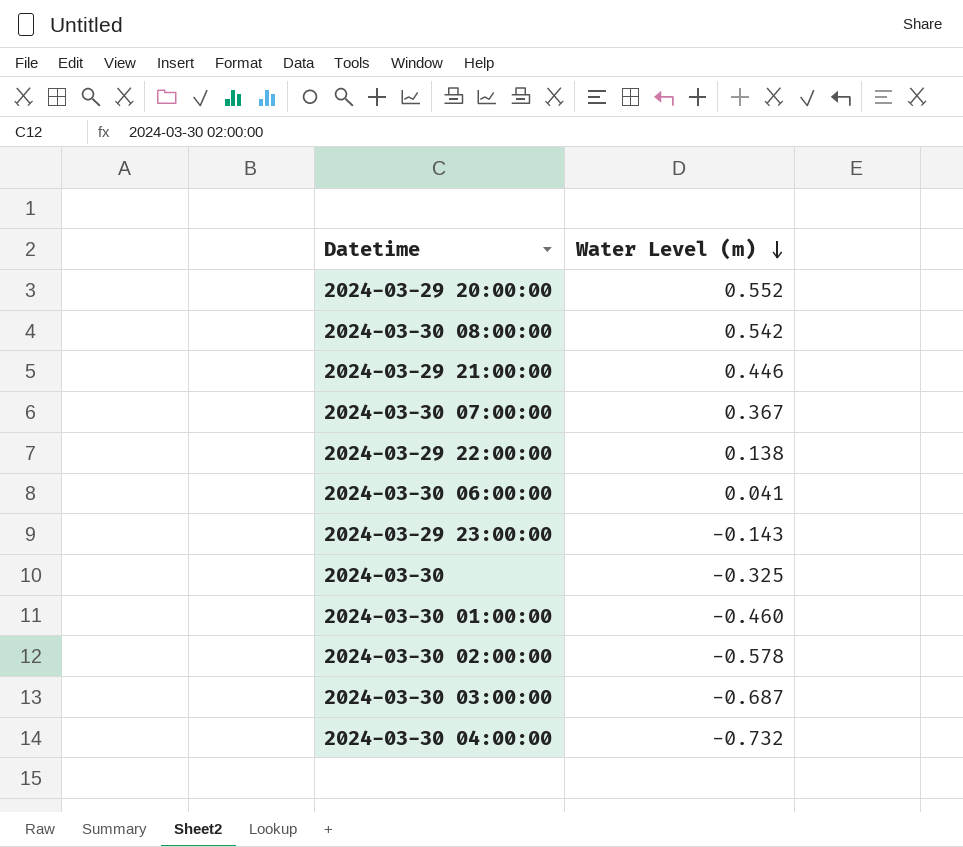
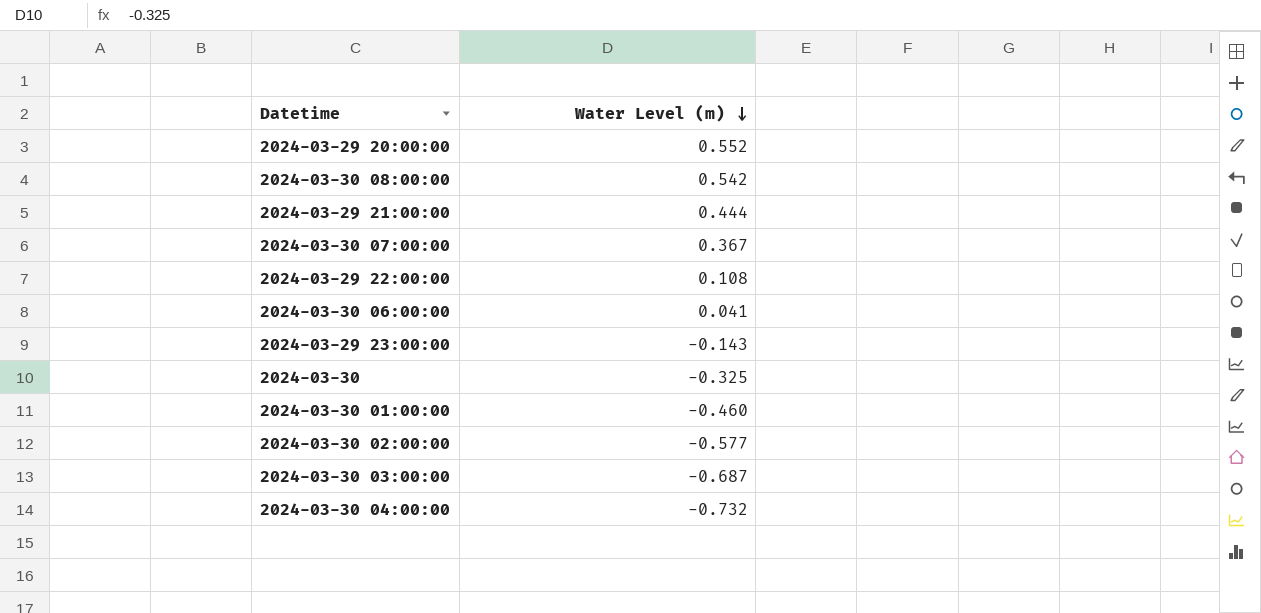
2024-03-29 21:00:00 | Water Level (m): 0.446 -> 0.444
2024-03-29 22:00:00 | Water Level (m): 0.138 -> 0.108
2024-03-30 02:00:00 | Water Level (m): -0.578 -> -0.577

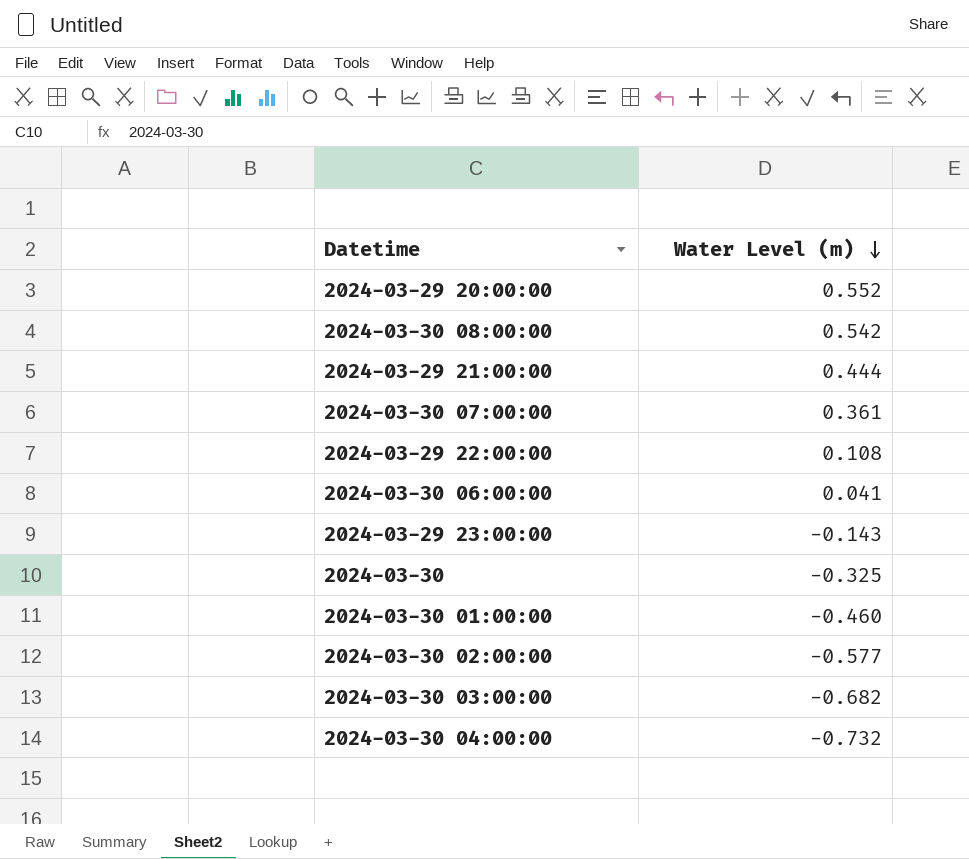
2024-03-30 07:00:00 | Water Level (m): 0.367 -> 0.361
2024-03-30 03:00:00 | Water Level (m): -0.687 -> -0.682

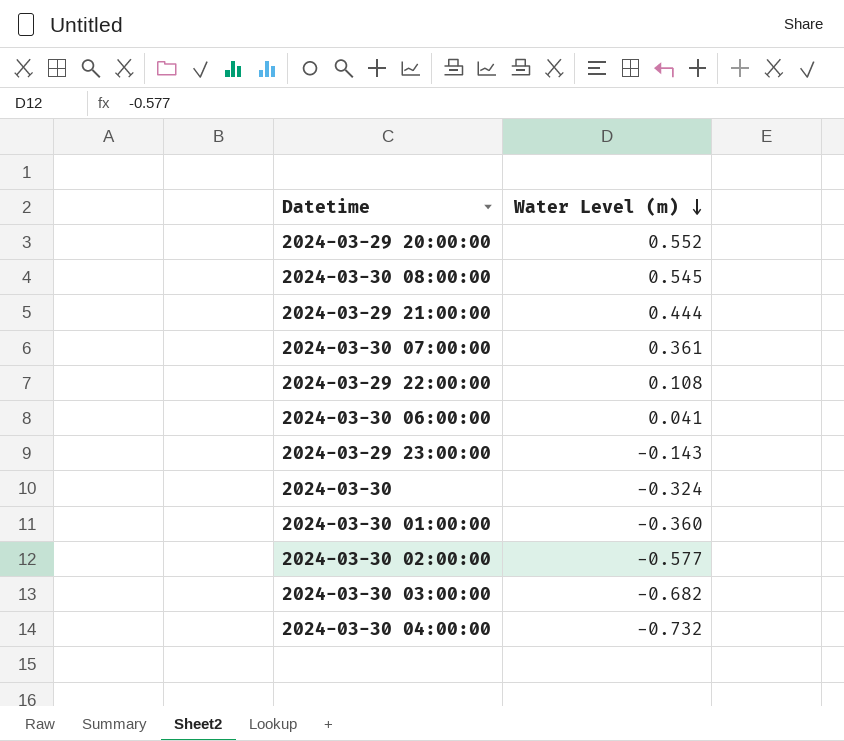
2024-03-30 08:00:00 | Water Level (m): 0.542 -> 0.545
2024-03-30 | Water Level (m): -0.325 -> -0.324
2024-03-30 01:00:00 | Water Level (m): -0.460 -> -0.360

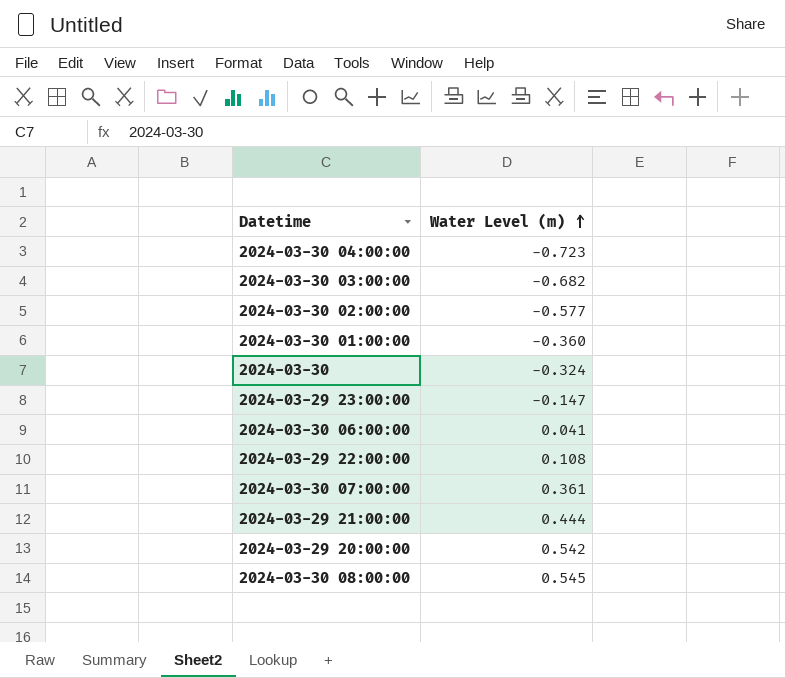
row order: Water Level (m) descending -> Water Level (m) ascending
2024-03-30 04:00:00 | Water Level (m): -0.732 -> -0.723
2024-03-29 23:00:00 | Water Level (m): -0.143 -> -0.147
2024-03-29 20:00:00 | Water Level (m): 0.552 -> 0.542

